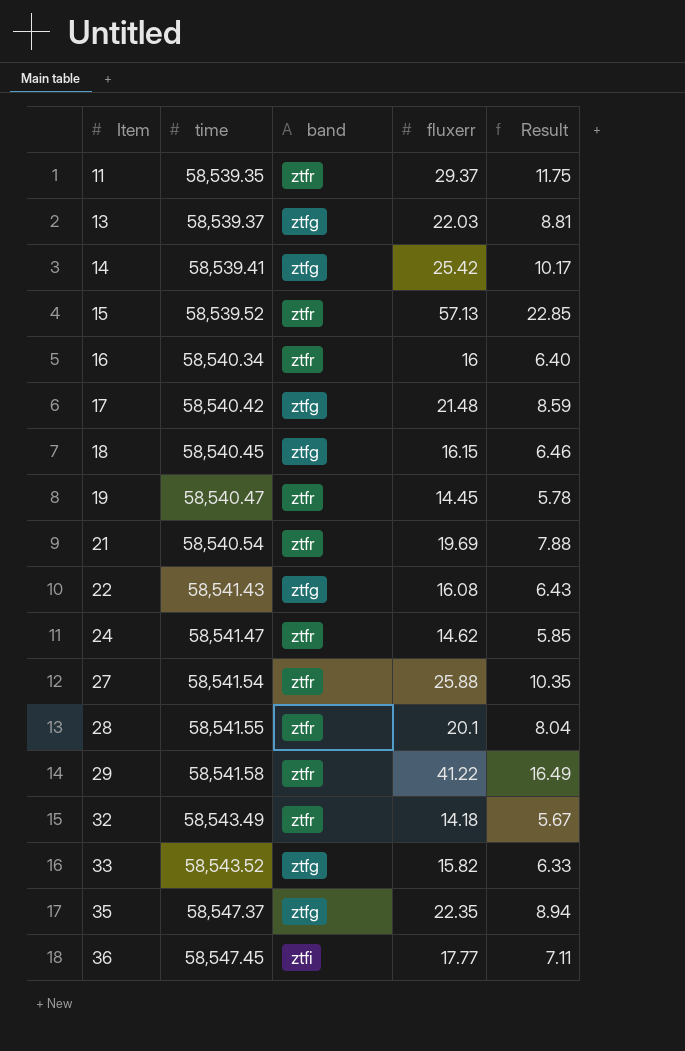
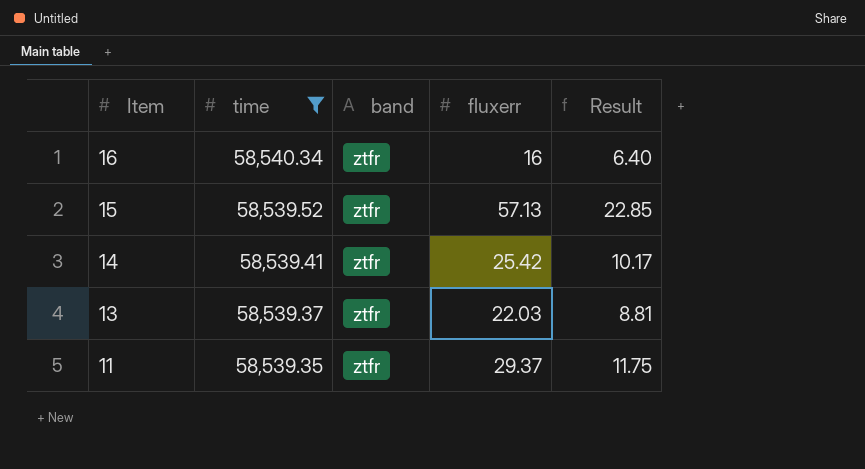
filter: none -> time <= 58,540.34
row order: Item ascending -> Item descending
14 | band: ztfg -> ztfr
13 | band: ztfg -> ztfr

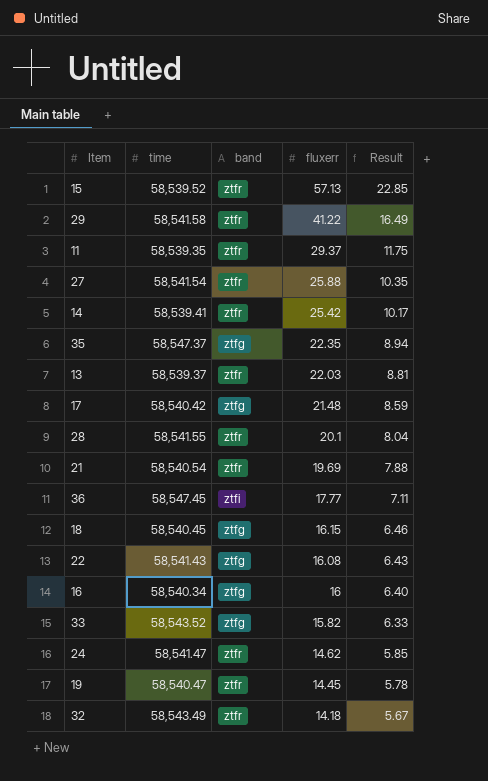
filter: time <= 58,540.34 -> none
row order: Item descending -> fluxerr descending
16 | band: ztfr -> ztfg

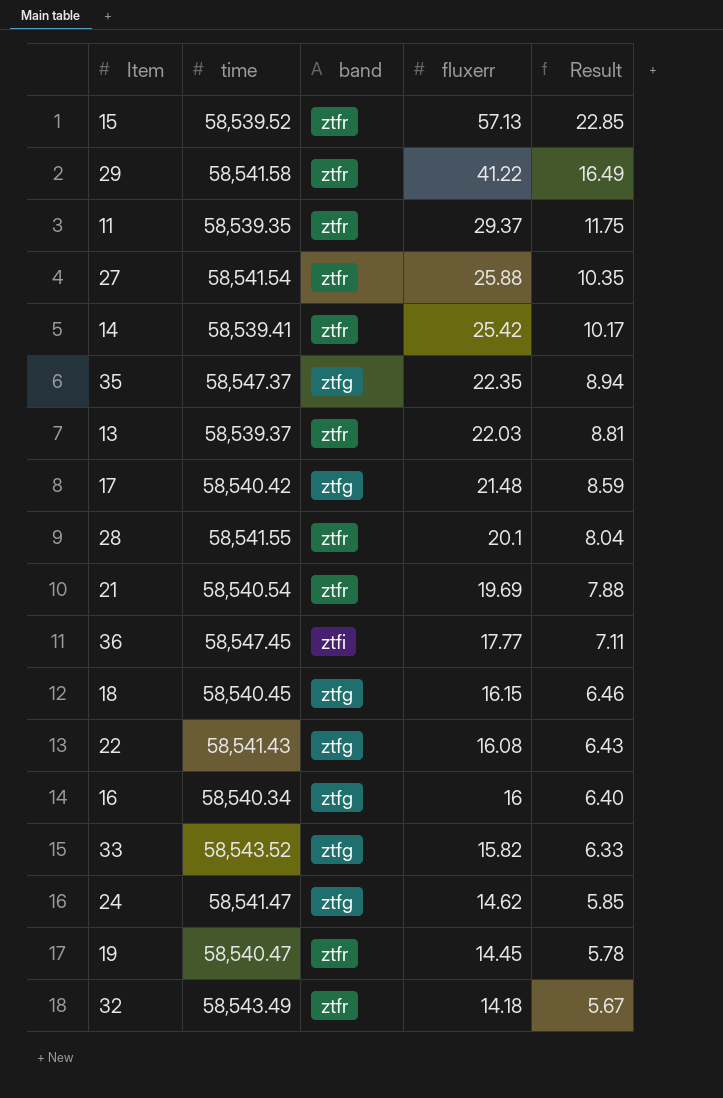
24 | band: ztfr -> ztfg

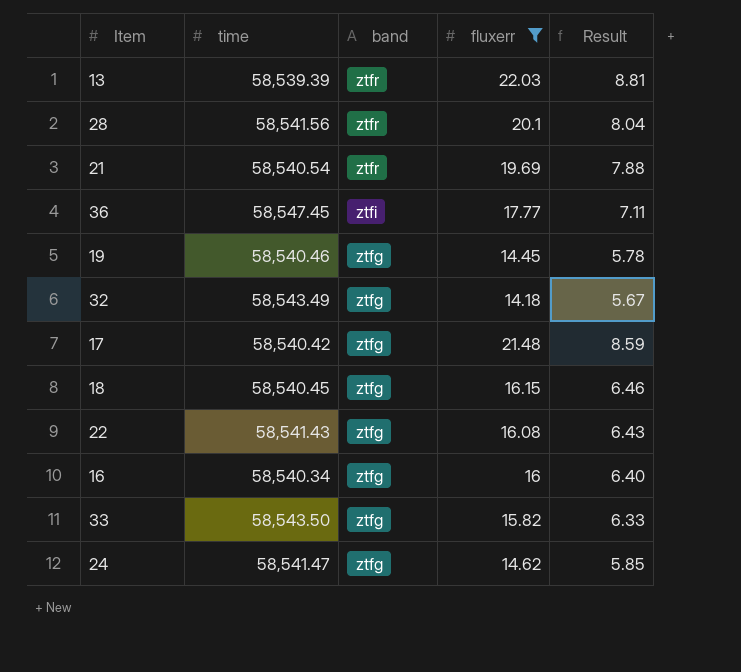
filter: none -> fluxerr <= 22.03
row order: fluxerr descending -> band descending
13 | time: 58,539.37 -> 58,539.39
28 | time: 58,541.55 -> 58,541.56
19 | time: 58,540.47 -> 58,540.46
19 | band: ztfr -> ztfg
32 | band: ztfr -> ztfg
33 | time: 58,543.52 -> 58,543.50

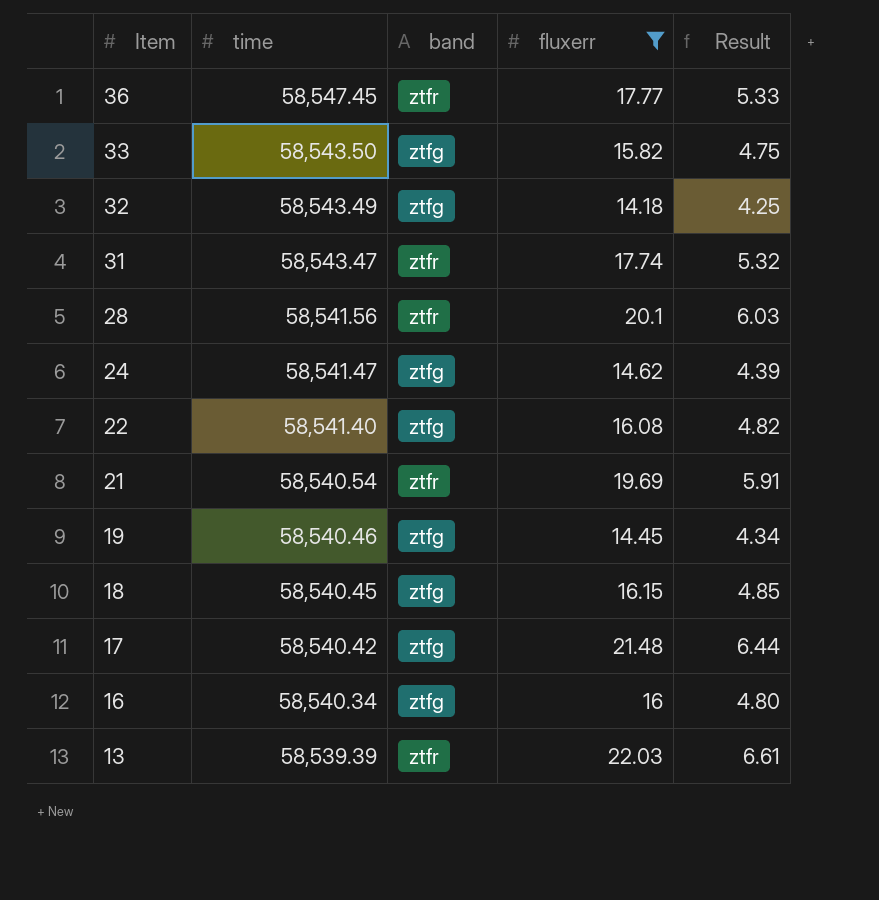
row order: band descending -> Item descending
column Result | formula: [fluxerr] * 0.4 -> [fluxerr] * 0.3
36 | band: ztfi -> ztfr
row 31: none -> 58,543.47 | ztfr | 17.74 | 5.32
22 | time: 58,541.43 -> 58,541.40

